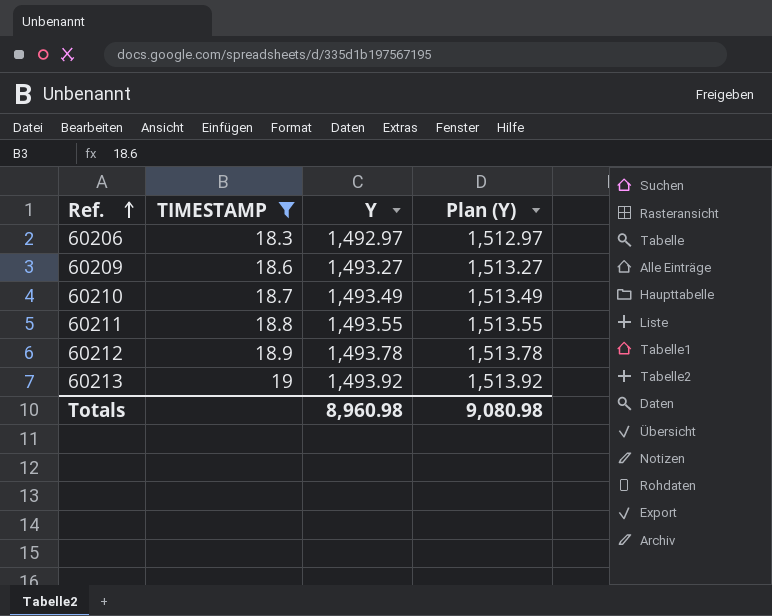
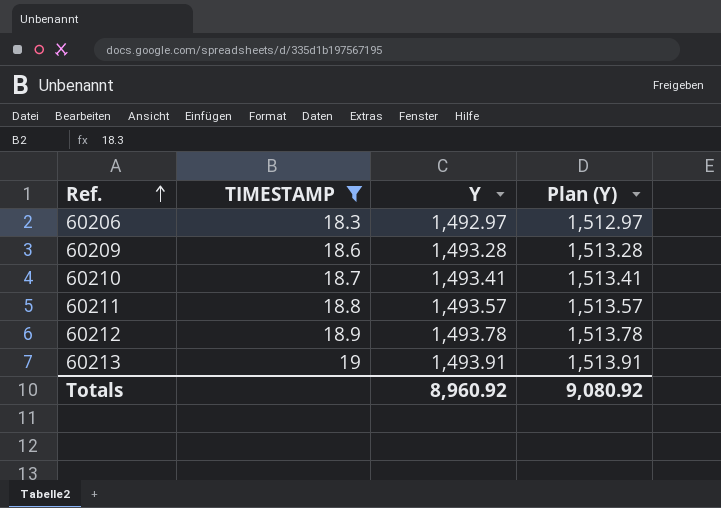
60209 | Y: 1,493.27 -> 1,493.28
60209 | Plan (Y): 1,513.27 -> 1,513.28
60210 | Y: 1,493.49 -> 1,493.41
60210 | Plan (Y): 1,513.49 -> 1,513.41
60211 | Y: 1,493.55 -> 1,493.57
60211 | Plan (Y): 1,513.55 -> 1,513.57
60213 | Y: 1,493.92 -> 1,493.91
60213 | Plan (Y): 1,513.92 -> 1,513.91
Totals | Y: 8,960.98 -> 8,960.92
Totals | Plan (Y): 9,080.98 -> 9,080.92

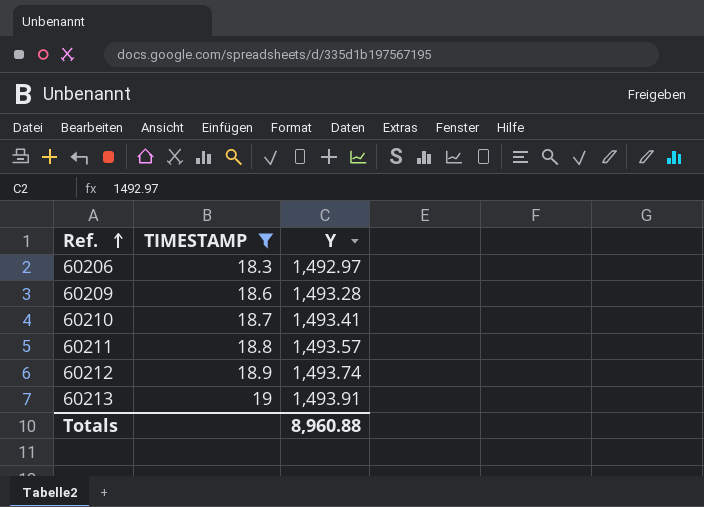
column Plan (Y) | formula: [Y] + 20 -> none
60212 | Y: 1,493.78 -> 1,493.74
Totals | Y: 8,960.92 -> 8,960.88

